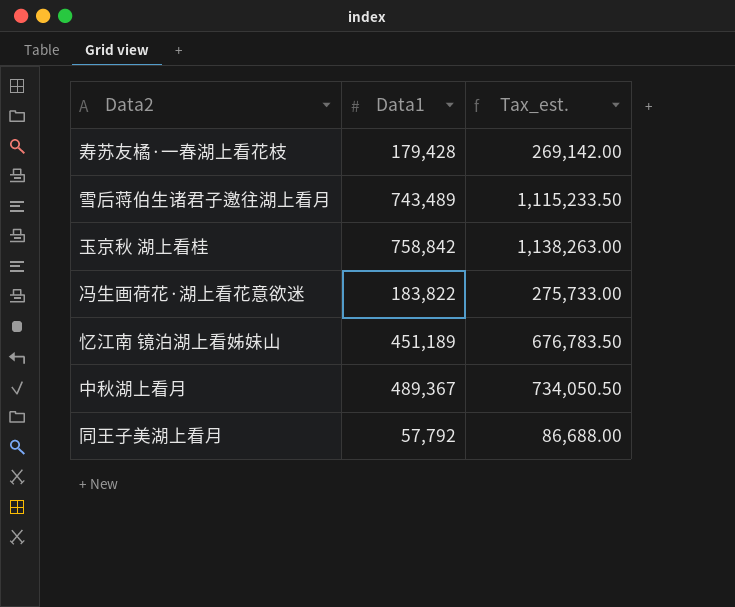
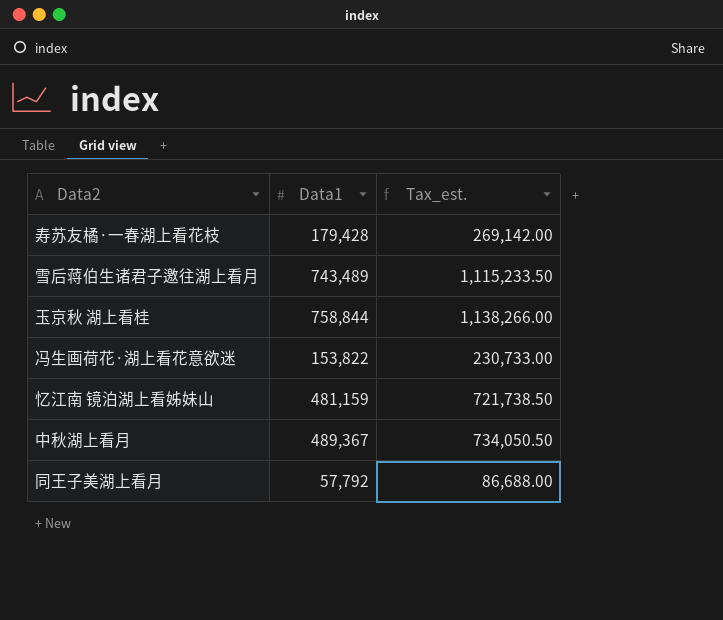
玉京秋 湖上看桂 | Data1: 758,842 -> 758,844
玉京秋 湖上看桂 | Tax_est.: 1,138,263.00 -> 1,138,266.00
冯生画荷花·湖上看花意欲迷 | Data1: 183,822 -> 153,822
冯生画荷花·湖上看花意欲迷 | Tax_est.: 275,733.00 -> 230,733.00
忆江南 镜泊湖上看姊妹山 | Data1: 451,189 -> 481,159
忆江南 镜泊湖上看姊妹山 | Tax_est.: 676,783.50 -> 721,738.50

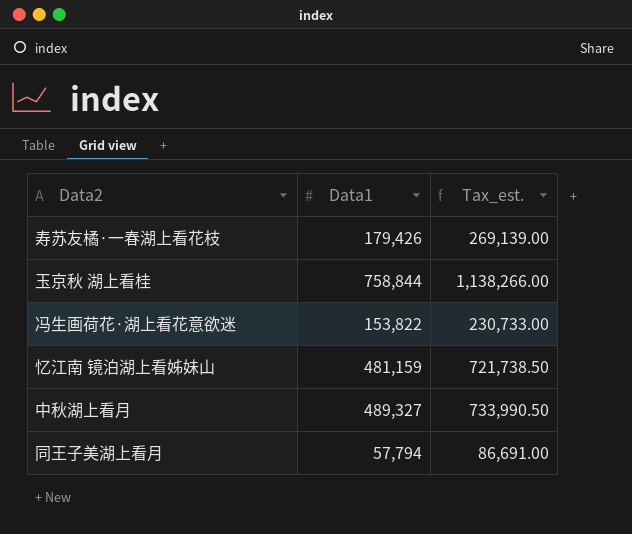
row 雪后蒋伯生诸君子邀往湖上看月: 743,489 | 1,115,233.50 -> none
寿苏友橘·一春湖上看花枝 | Data1: 179,428 -> 179,426
寿苏友橘·一春湖上看花枝 | Tax_est.: 269,142.00 -> 269,139.00
中秋湖上看月 | Data1: 489,367 -> 489,327
中秋湖上看月 | Tax_est.: 734,050.50 -> 733,990.50
同王子美湖上看月 | Data1: 57,792 -> 57,794
同王子美湖上看月 | Tax_est.: 86,688.00 -> 86,691.00

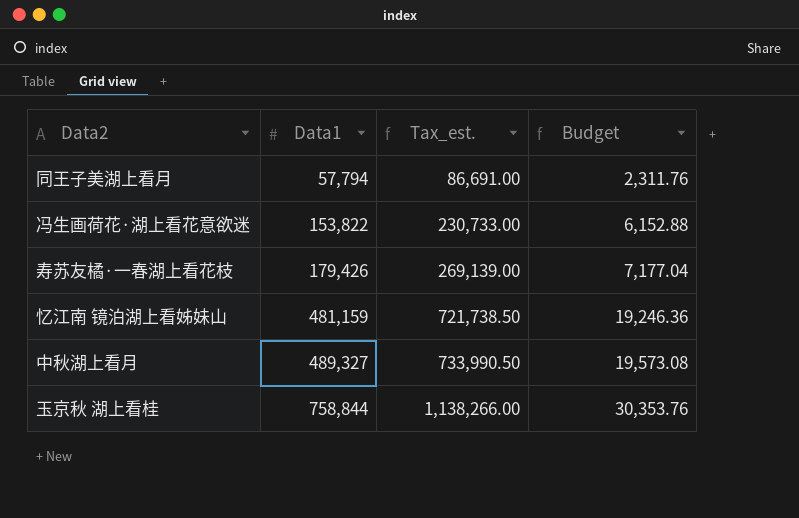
row order: none -> Data1 ascending
column Budget | formula: none -> [Data1] * 0.04

